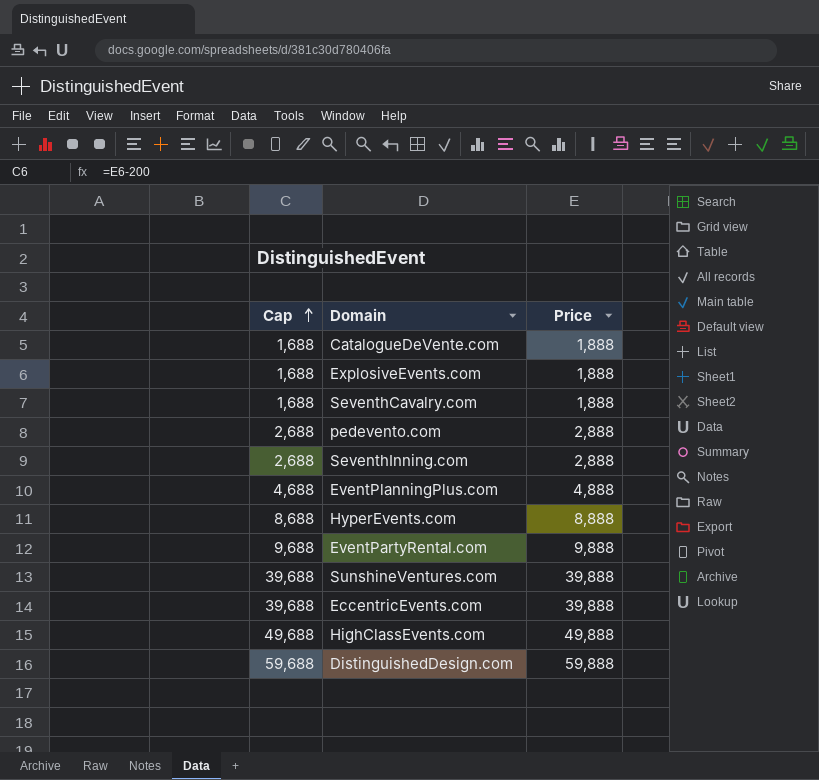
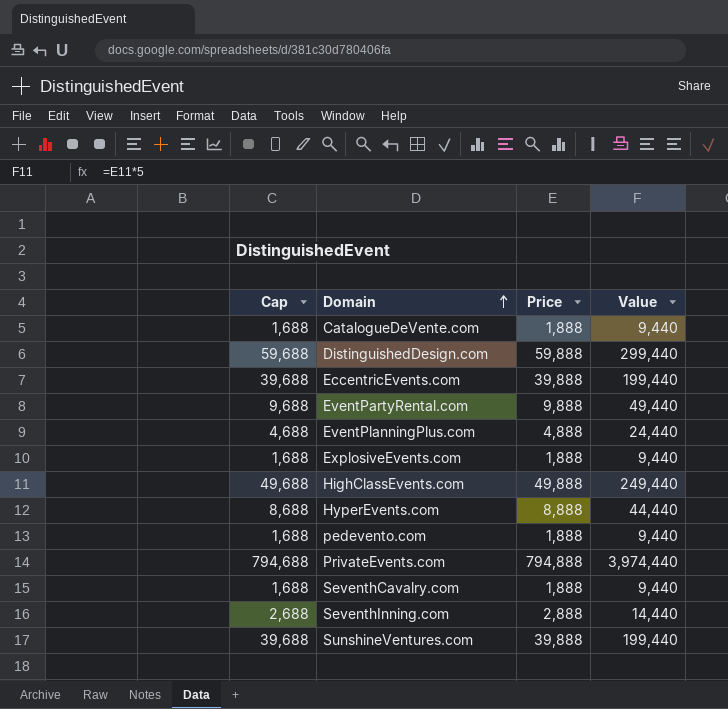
row order: Cap ascending -> Domain ascending
column Value | formula: none -> [Price] * 5
pedevento.com | Cap: 2,688 -> 1,688
pedevento.com | Price: 2,888 -> 1,888
row PrivateEvents.com: none -> 794,688 | 794,888 | 3,974,440

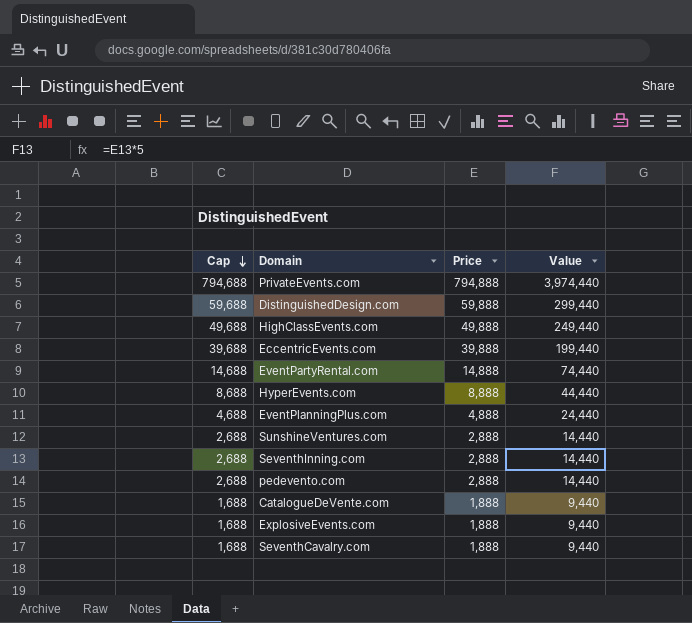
row order: Domain ascending -> Cap descending
EventPartyRental.com | Cap: 9,688 -> 14,688
EventPartyRental.com | Price: 9,888 -> 14,888
EventPartyRental.com | Value: 49,440 -> 74,440
SunshineVentures.com | Cap: 39,688 -> 2,688
SunshineVentures.com | Price: 39,888 -> 2,888
SunshineVentures.com | Value: 199,440 -> 14,440
pedevento.com | Cap: 1,688 -> 2,688
pedevento.com | Price: 1,888 -> 2,888
pedevento.com | Value: 9,440 -> 14,440

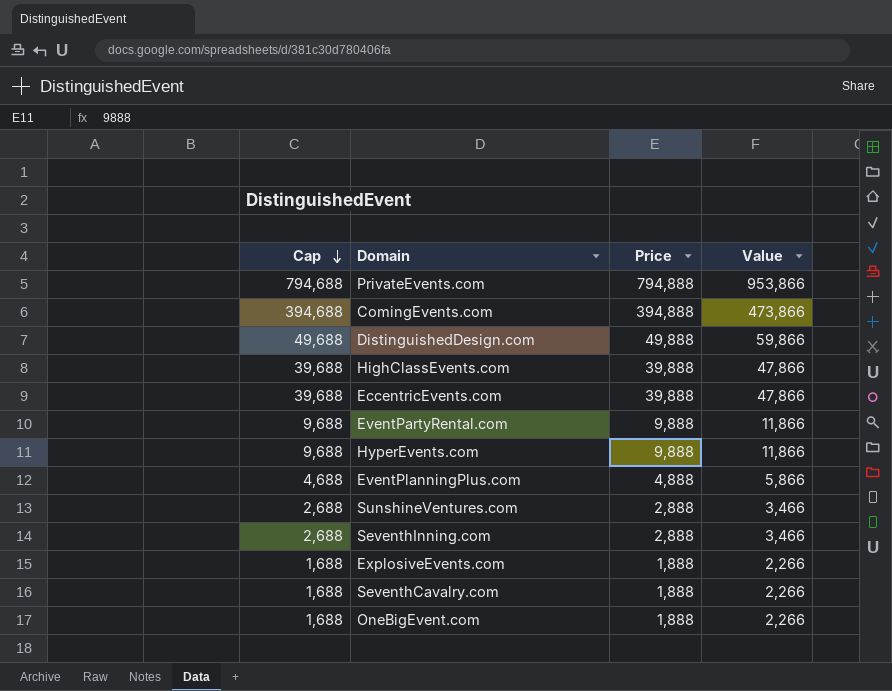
column Value | formula: [Price] * 5 -> [Price] * 1.2
row pedevento.com: 2,688 | 2,888 | 14,440 -> none
row CatalogueDeVente.com: 1,688 | 1,888 | 9,440 -> none
row ComingEvents.com: none -> 394,688 | 394,888 | 473,866
DistinguishedDesign.com | Cap: 59,688 -> 49,688
DistinguishedDesign.com | Price: 59,888 -> 49,888
HighClassEvents.com | Cap: 49,688 -> 39,688
HighClassEvents.com | Price: 49,888 -> 39,888
EventPartyRental.com | Cap: 14,688 -> 9,688
EventPartyRental.com | Price: 14,888 -> 9,888
HyperEvents.com | Cap: 8,688 -> 9,688
HyperEvents.com | Price: 8,888 -> 9,888
row OneBigEvent.com: none -> 1,688 | 1,888 | 2,266

